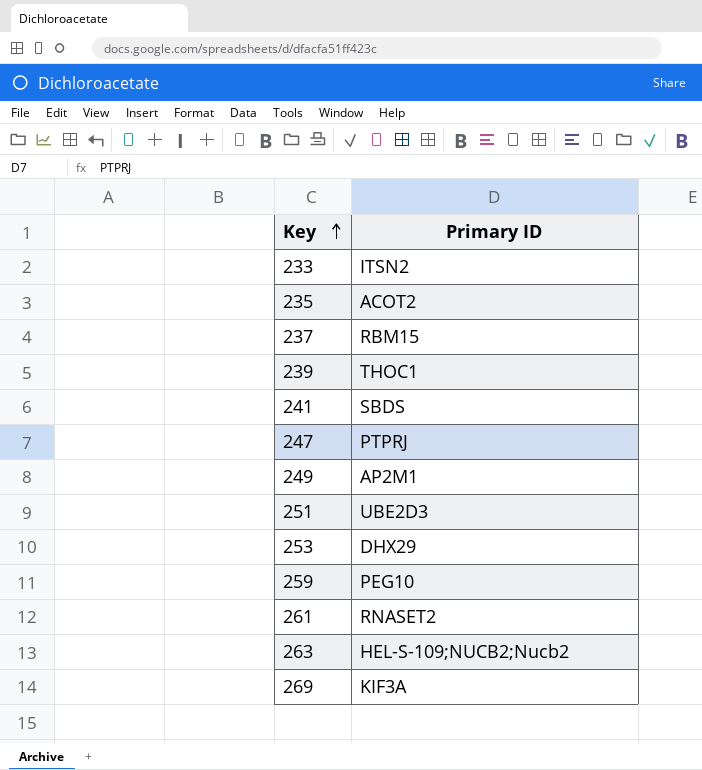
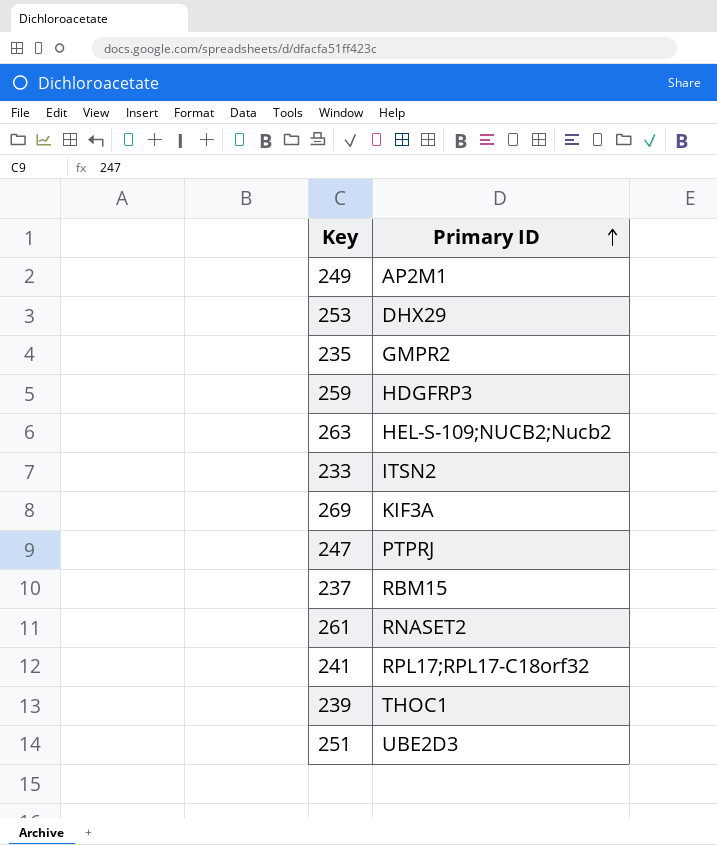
row order: Key ascending -> Primary ID ascending
235 | Primary ID: ACOT2 -> GMPR2
259 | Primary ID: PEG10 -> HDGFRP3
241 | Primary ID: SBDS -> RPL17;RPL17-C18orf32

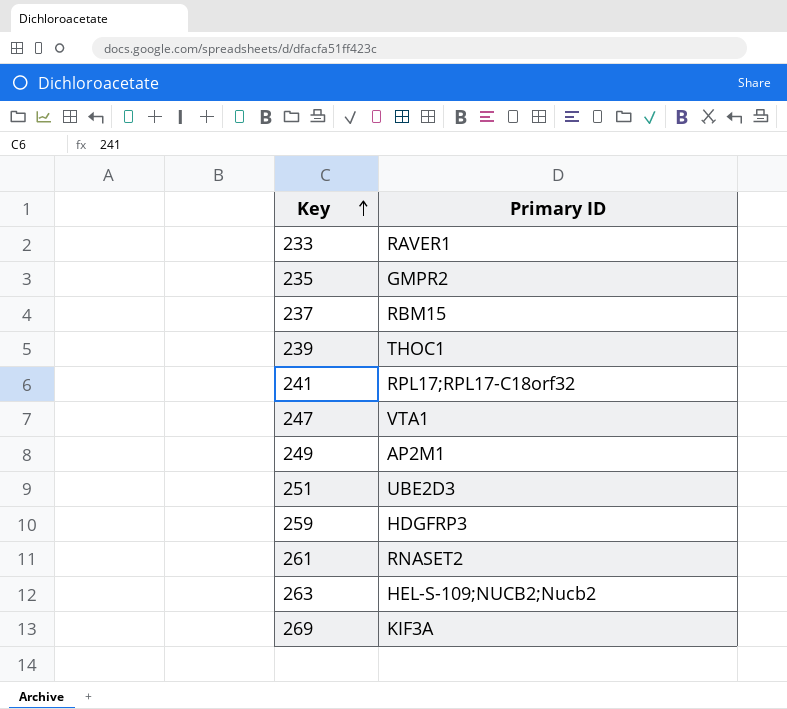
row order: Primary ID ascending -> Key ascending
row 253: DHX29 -> none
233 | Primary ID: ITSN2 -> RAVER1
247 | Primary ID: PTPRJ -> VTA1

